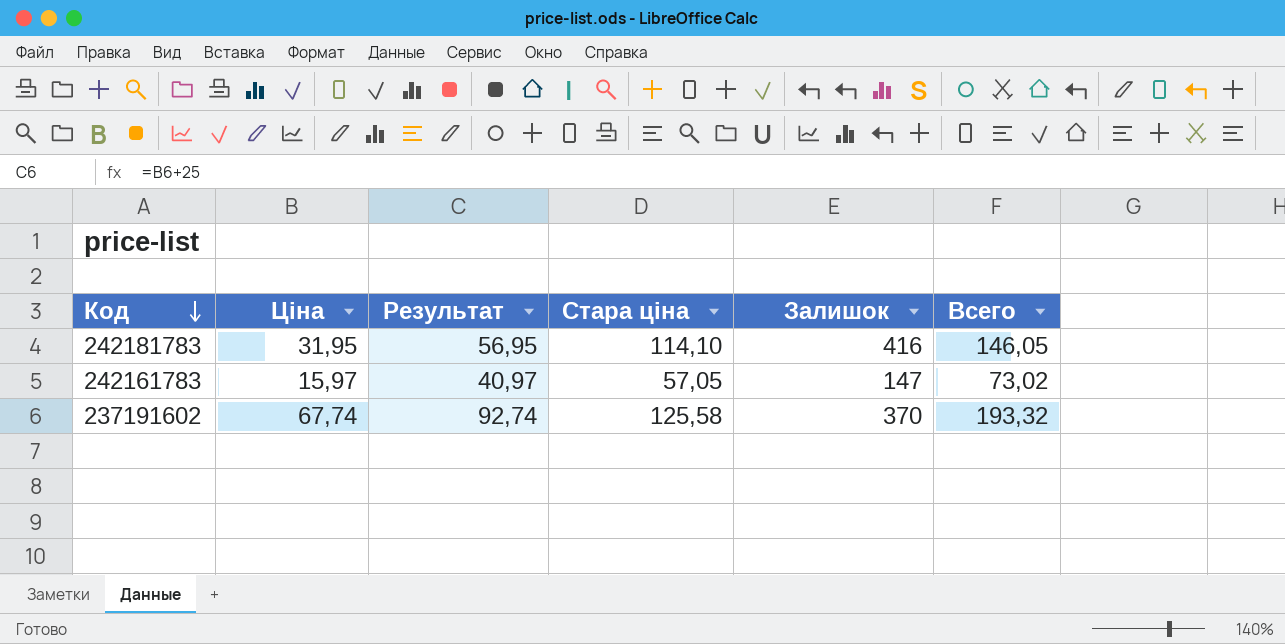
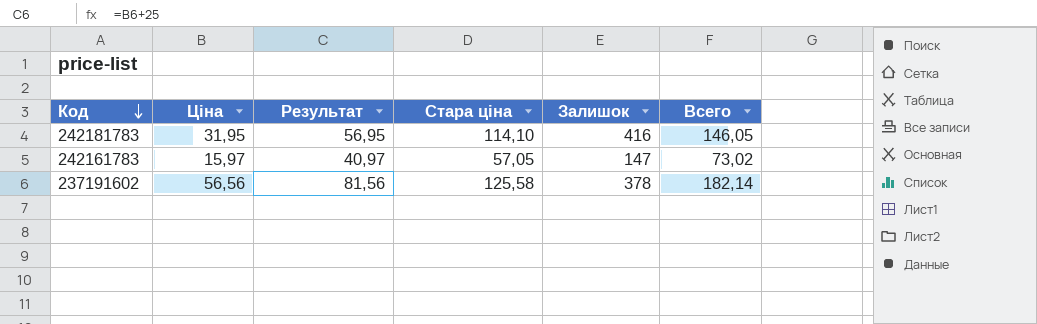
237191602 | Ціна: 67,74 -> 56,56
237191602 | Результат: 92,74 -> 81,56
237191602 | Залишок: 370 -> 378
237191602 | Всего: 193,32 -> 182,14

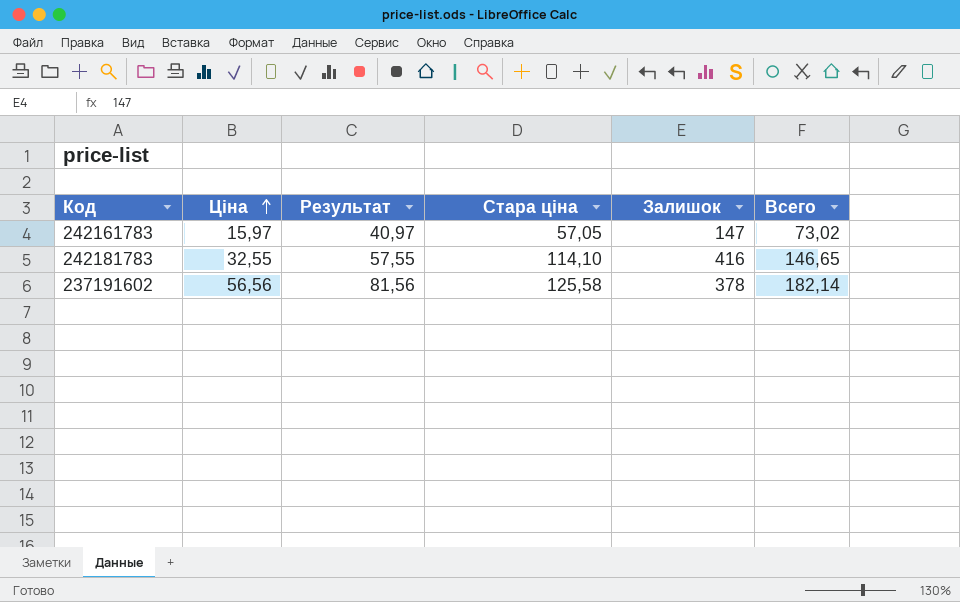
row order: Код descending -> Ціна ascending
242181783 | Ціна: 31,95 -> 32,55
242181783 | Результат: 56,95 -> 57,55
242181783 | Всего: 146,05 -> 146,65

